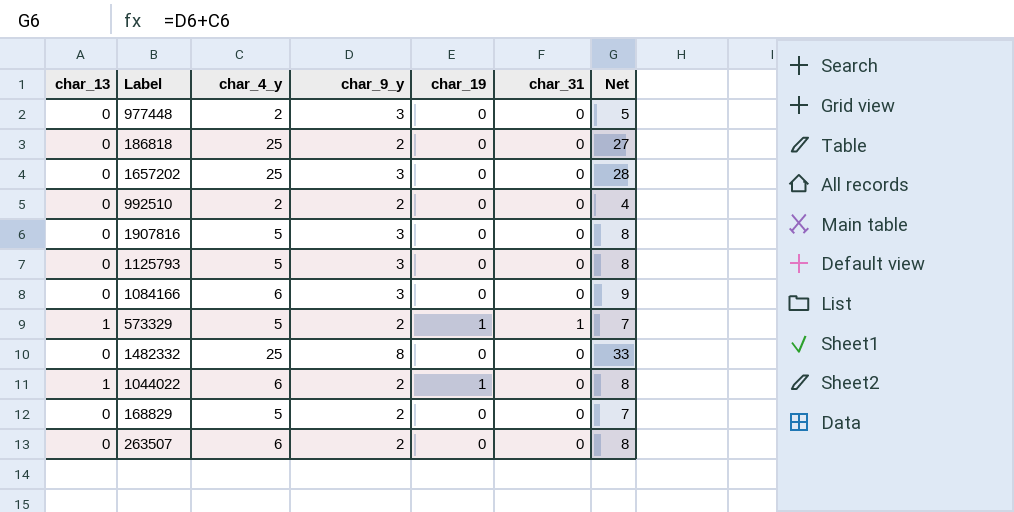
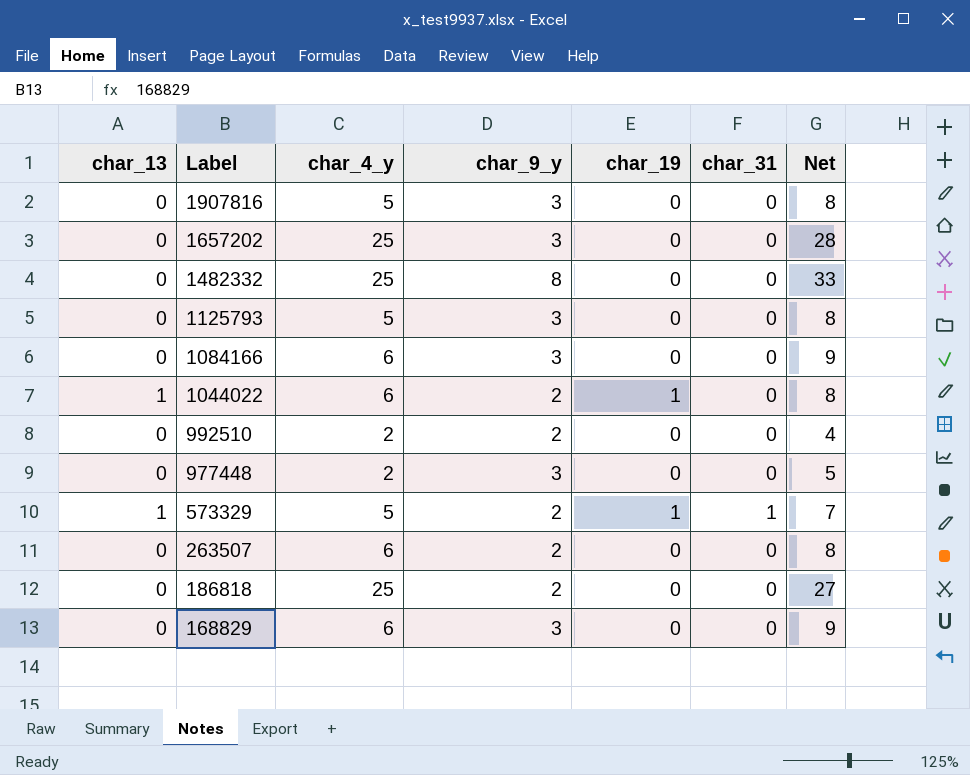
row order: none -> Label descending
168829 | char_4_y: 5 -> 6
168829 | char_9_y: 2 -> 3
168829 | Net: 7 -> 9

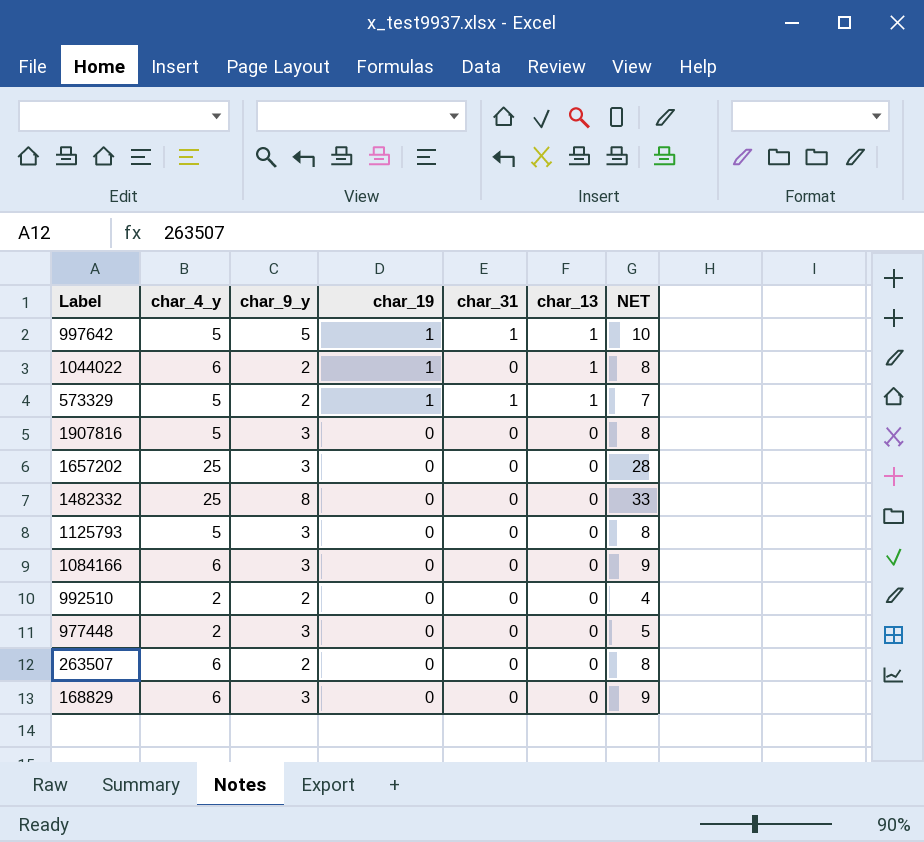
row order: Label descending -> char_19 descending
column char_13 | position: 1 -> 6
column name: Net -> NET
row 186818: 0 | 25 | 2 | 0 | 0 | 27 -> none
row 997642: none -> 5 | 5 | 1 | 1 | 1 | 10

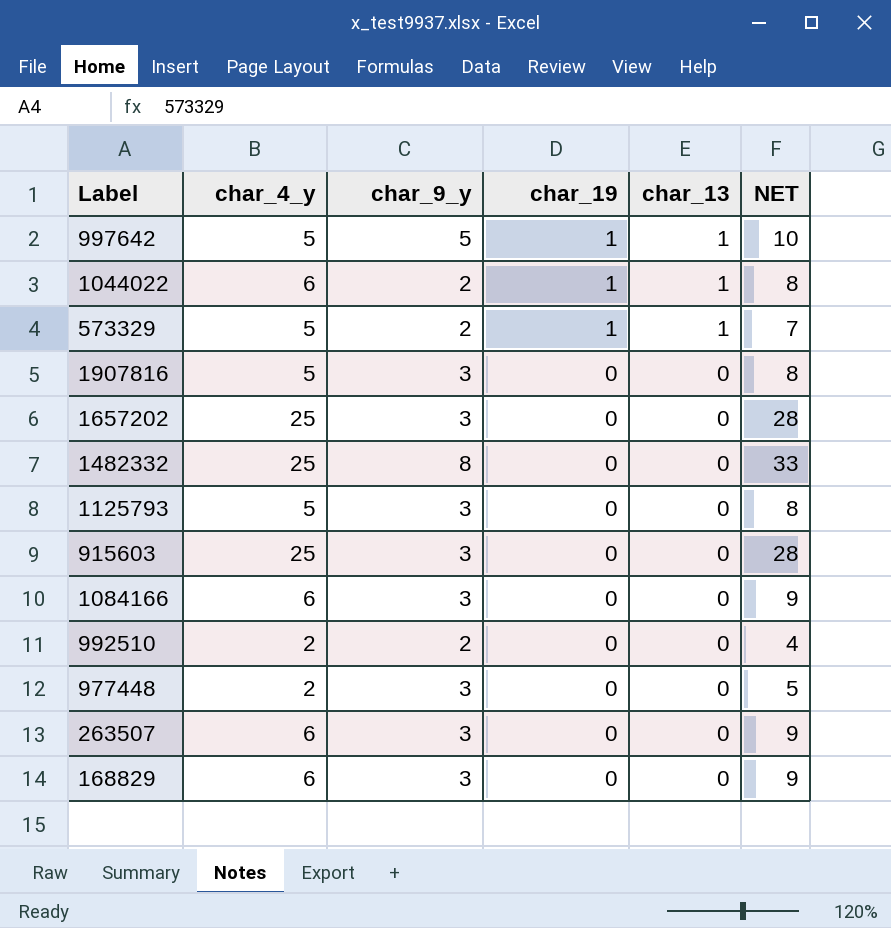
column char_31 | position: 5 -> none
row 915603: none -> 25 | 3 | 0 | 0 | 28
263507 | char_9_y: 2 -> 3
263507 | NET: 8 -> 9

